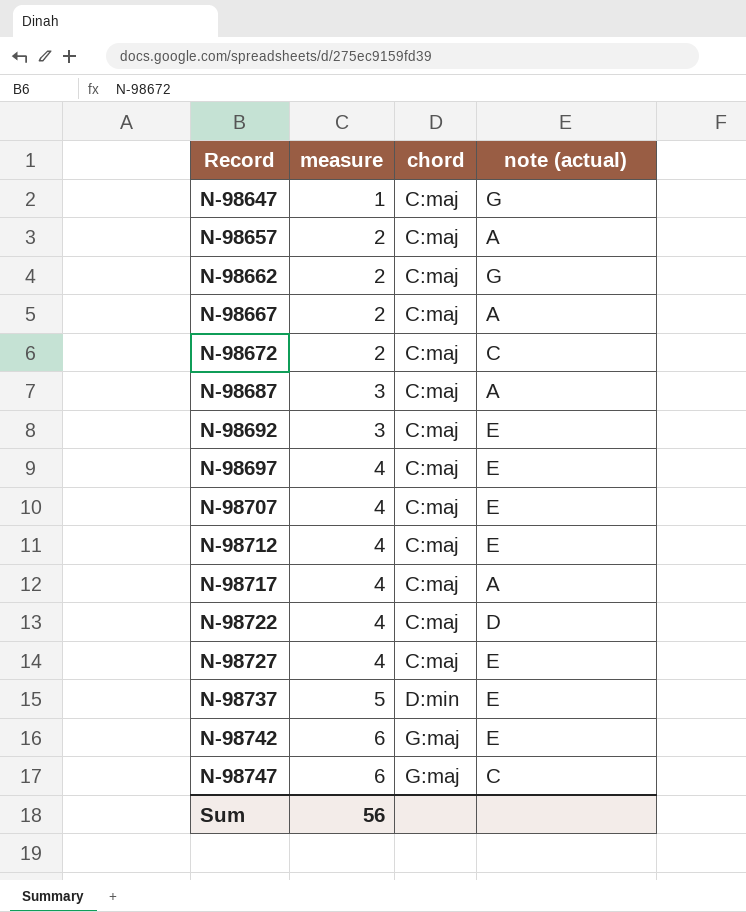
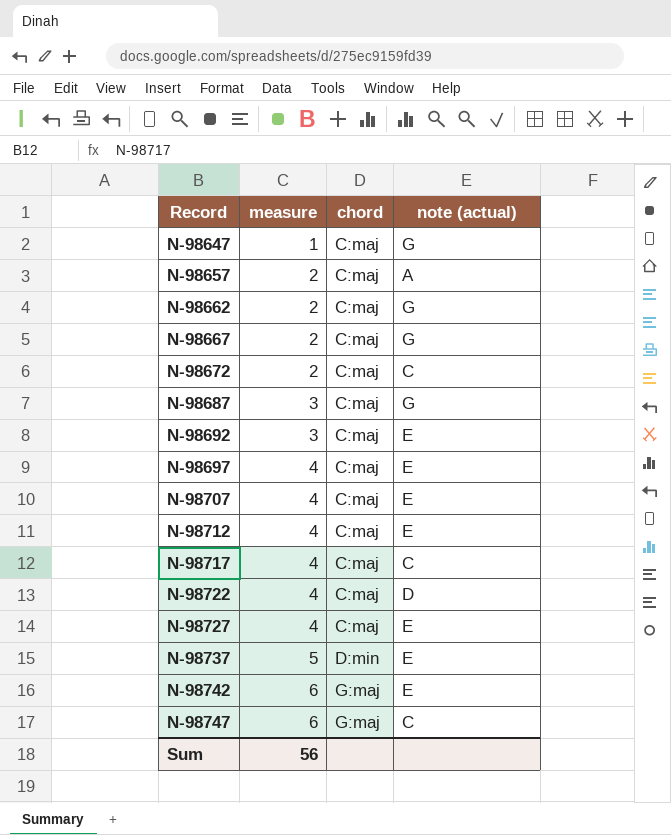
N-98667 | note (actual): A -> G
N-98687 | note (actual): A -> G
N-98717 | note (actual): A -> C

